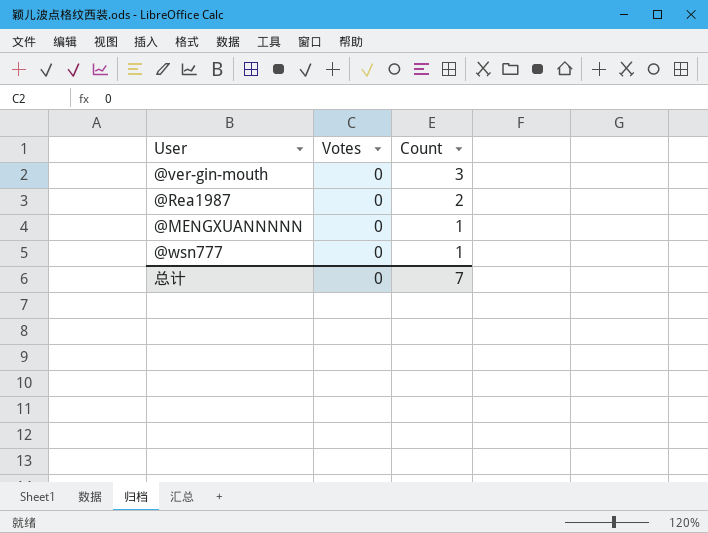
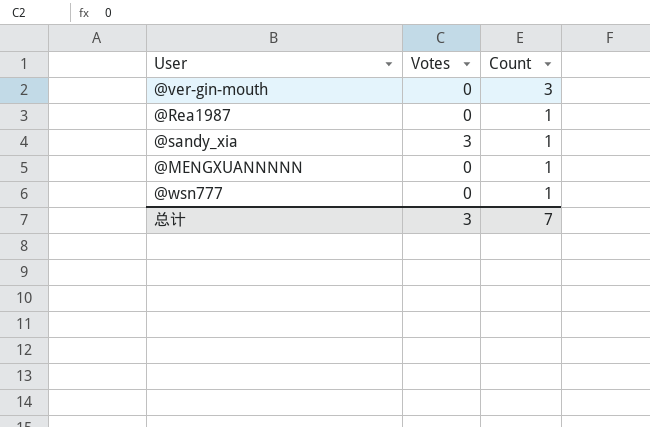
@Rea1987 | Count: 2 -> 1
row @sandy_xia: none -> 3 | 1
总计 | Votes: 0 -> 3

